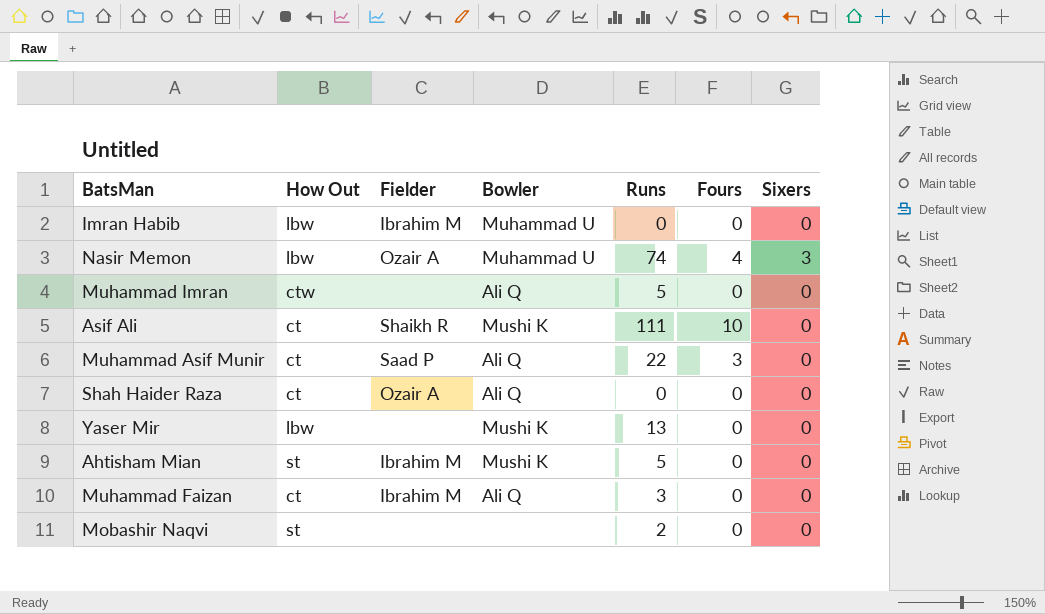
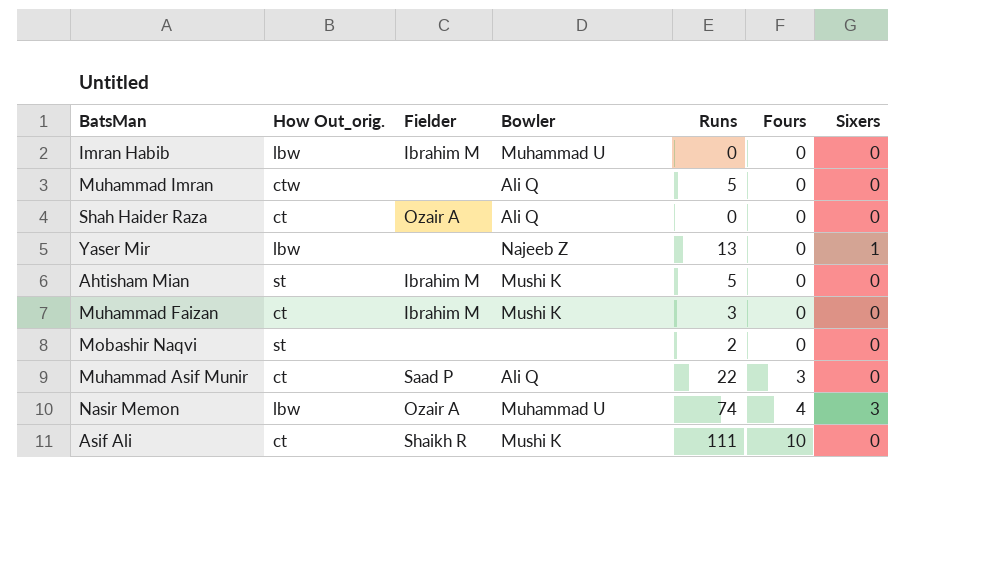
row order: none -> Fours ascending
column name: How Out -> How Out_orig.
Yaser Mir | Bowler: Mushi K -> Najeeb Z
Yaser Mir | Sixers: 0 -> 1
Muhammad Faizan | Bowler: Ali Q -> Mushi K

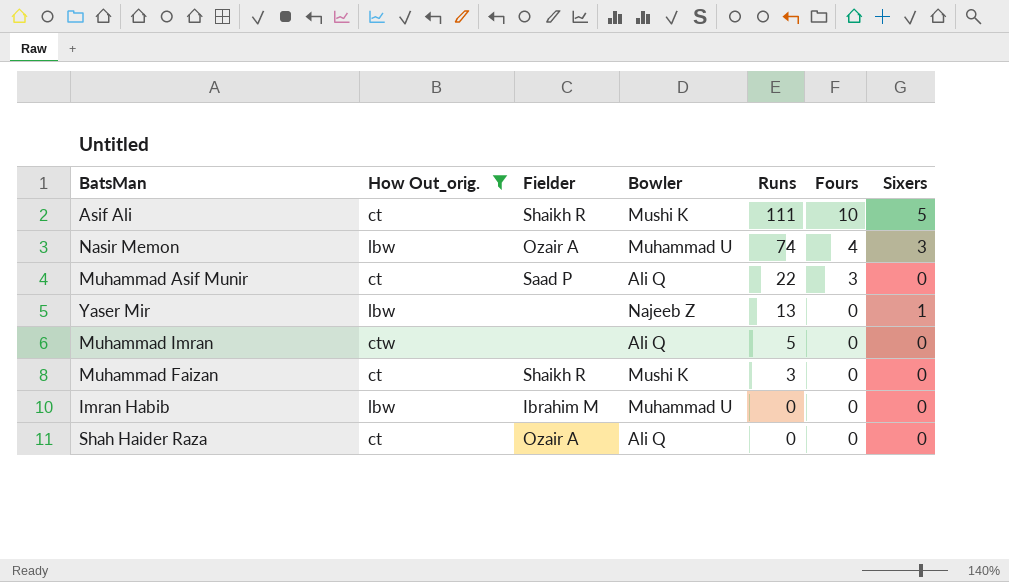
filter: none -> How Out_orig. != st
row order: Fours ascending -> Runs descending
Asif Ali | Sixers: 0 -> 5
Muhammad Faizan | Fielder: Ibrahim M -> Shaikh R

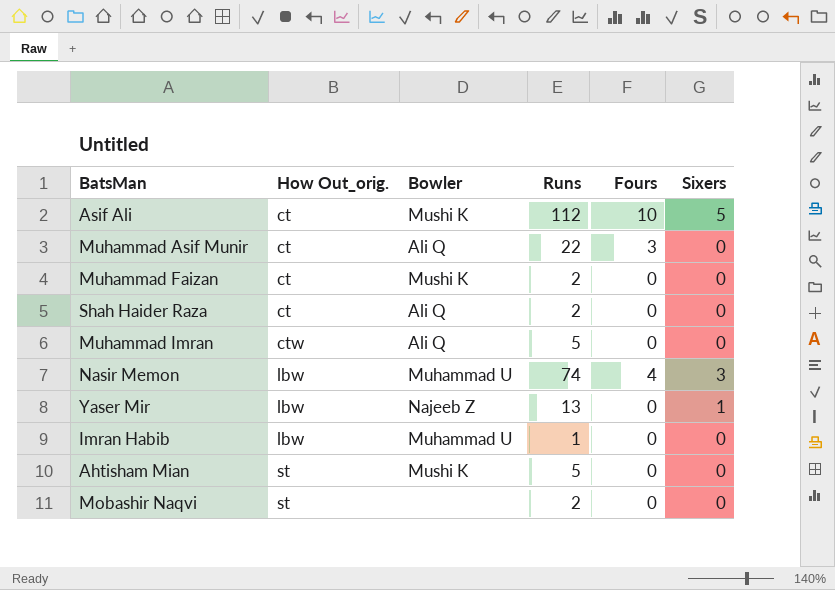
filter: How Out_orig. != st -> none
row order: Runs descending -> How Out_orig. ascending
column Fielder | position: 3 -> none
Asif Ali | Runs: 111 -> 112
Muhammad Faizan | Runs: 3 -> 2
Shah Haider Raza | Runs: 0 -> 2
Imran Habib | Runs: 0 -> 1

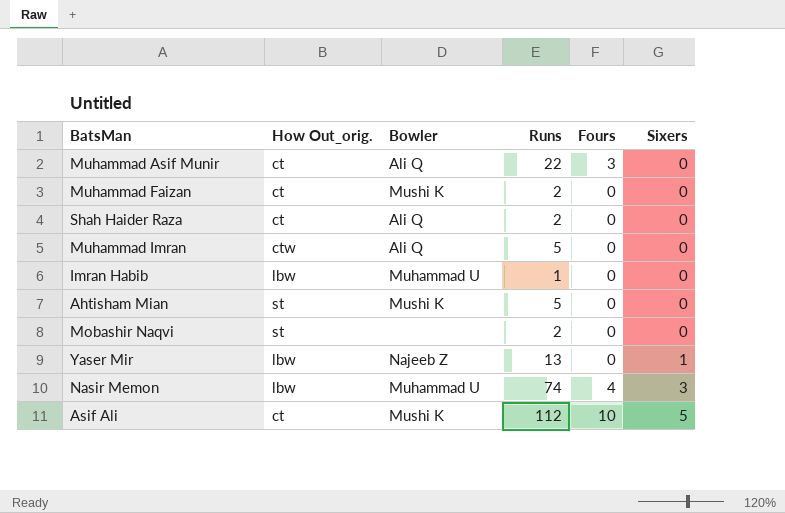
row order: How Out_orig. ascending -> Sixers ascending

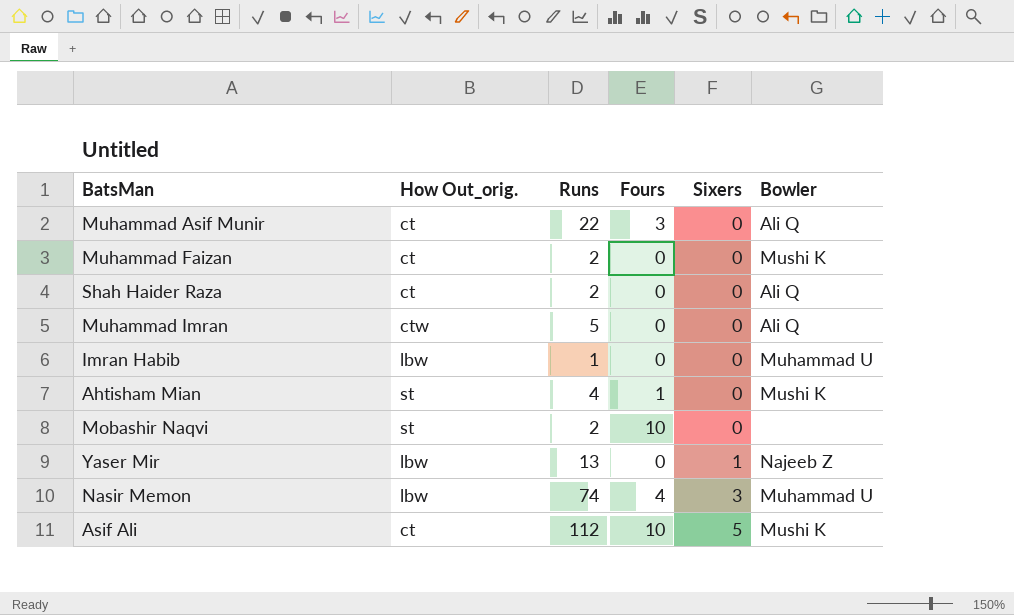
column Bowler | position: 3 -> 6
Ahtisham Mian | Runs: 5 -> 4
Ahtisham Mian | Fours: 0 -> 1
Mobashir Naqvi | Fours: 0 -> 10

